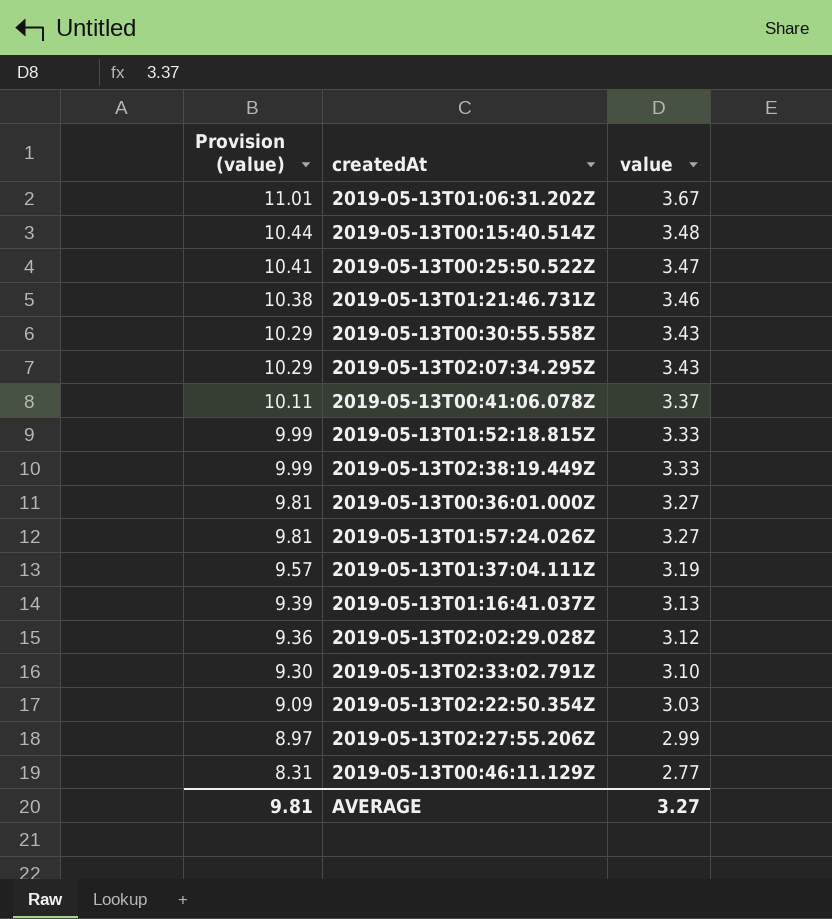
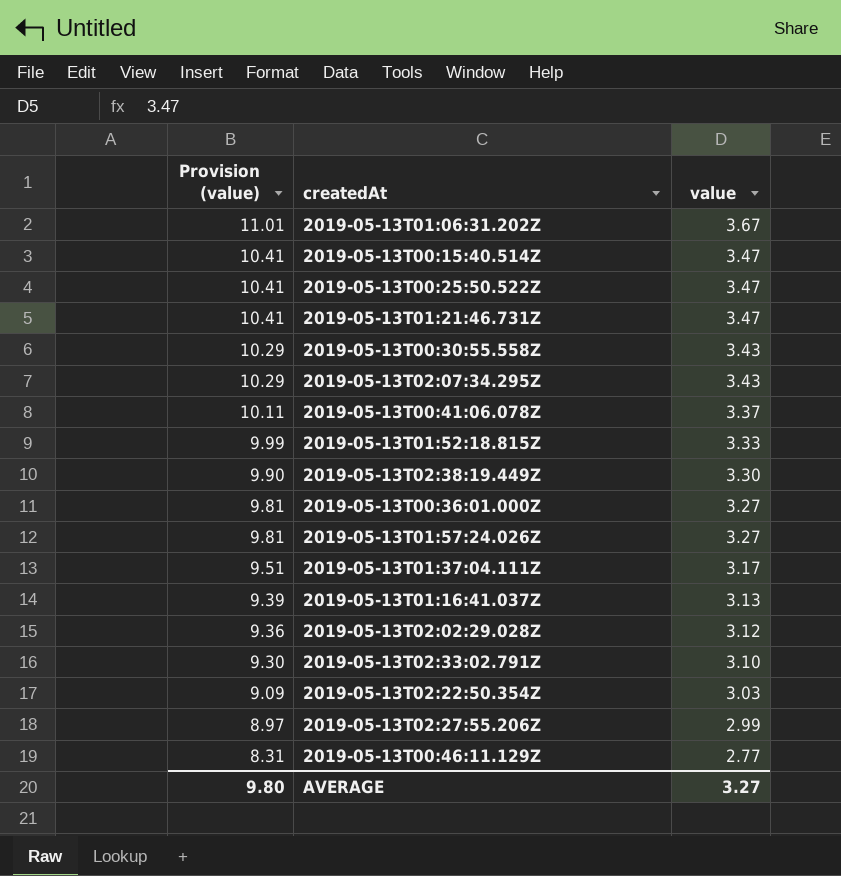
2019-05-13T00:15:40.514Z | Provision (value): 10.44 -> 10.41
2019-05-13T00:15:40.514Z | value: 3.48 -> 3.47
2019-05-13T01:21:46.731Z | Provision (value): 10.38 -> 10.41
2019-05-13T01:21:46.731Z | value: 3.46 -> 3.47
2019-05-13T02:38:19.449Z | Provision (value): 9.99 -> 9.90
2019-05-13T02:38:19.449Z | value: 3.33 -> 3.30
2019-05-13T01:37:04.111Z | Provision (value): 9.57 -> 9.51
2019-05-13T01:37:04.111Z | value: 3.19 -> 3.17
AVERAGE | Provision (value): 9.81 -> 9.80

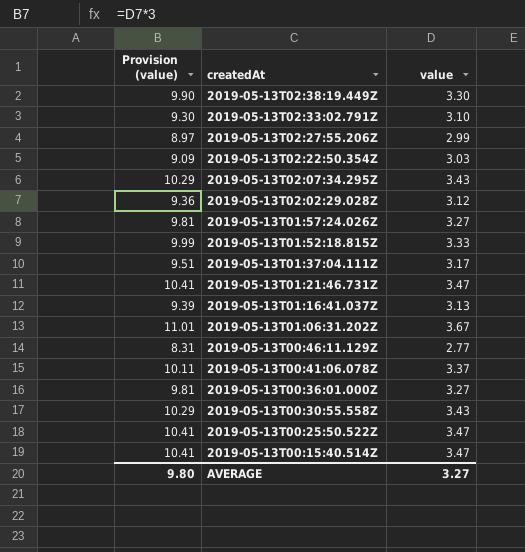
row order: Provision (value) descending -> createdAt descending

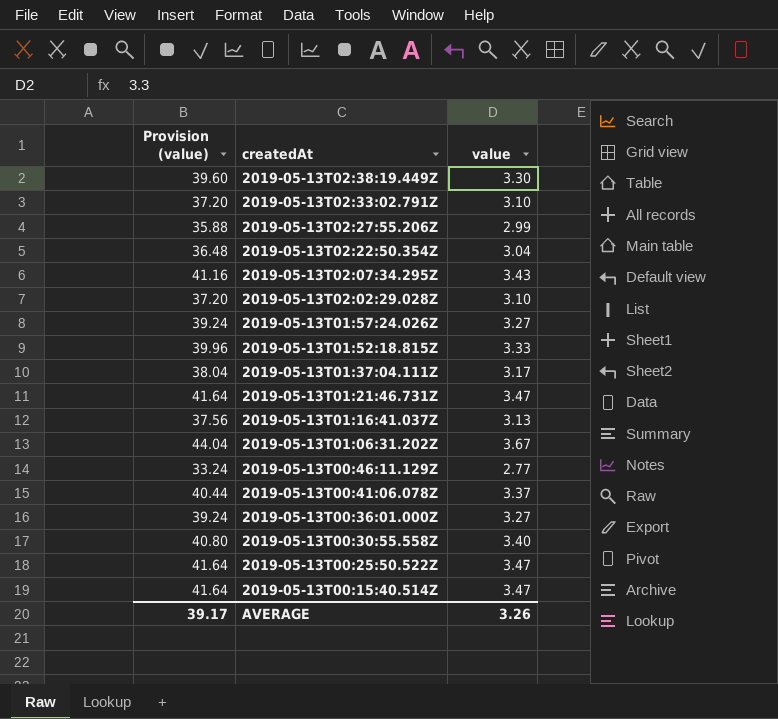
column Provision (value) | formula: [value] * 3 -> [value] * 12
2019-05-13T02:22:50.354Z | value: 3.03 -> 3.04
2019-05-13T02:02:29.028Z | value: 3.12 -> 3.10
2019-05-13T00:30:55.558Z | value: 3.43 -> 3.40
AVERAGE | Provision (value): 9.80 -> 39.17
AVERAGE | value: 3.27 -> 3.26

